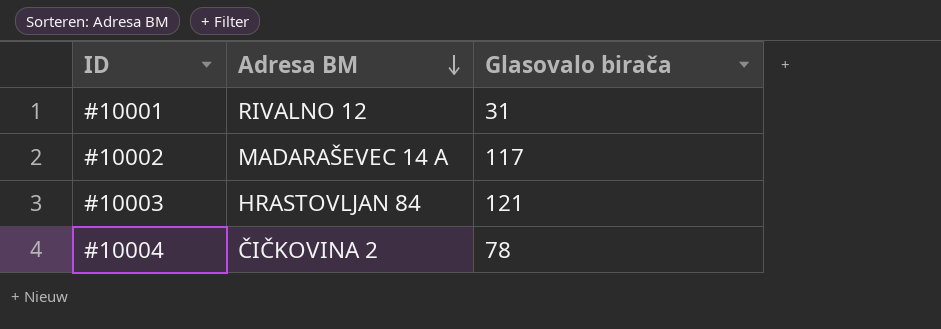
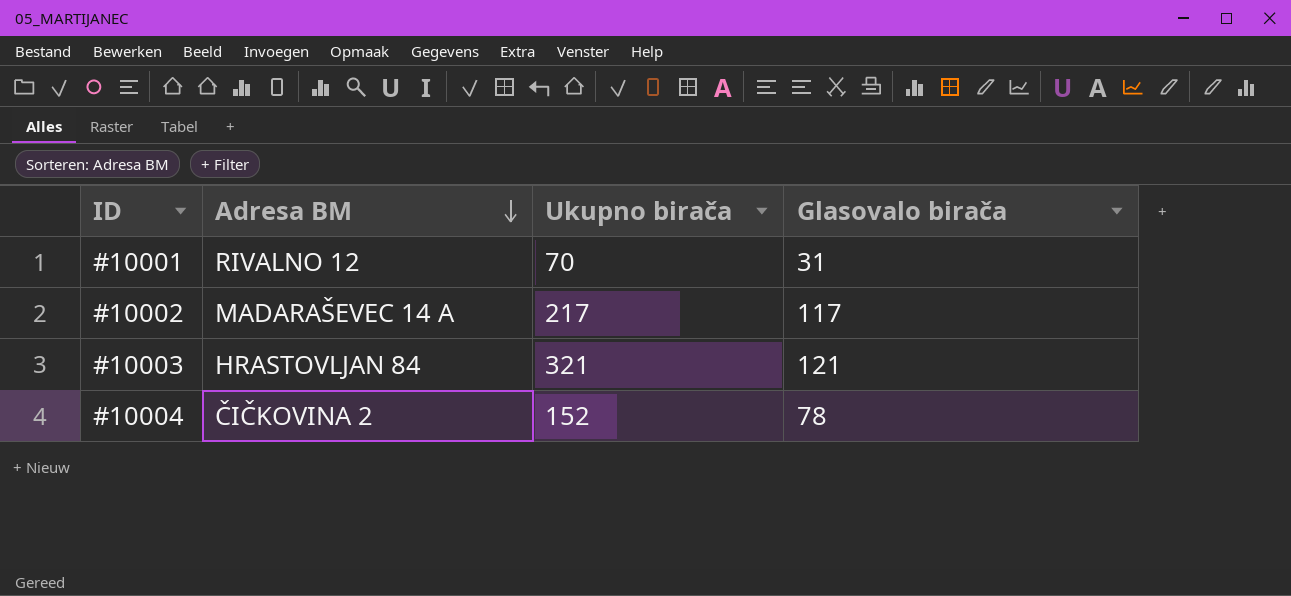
column Ukupno birača | position: none -> 3

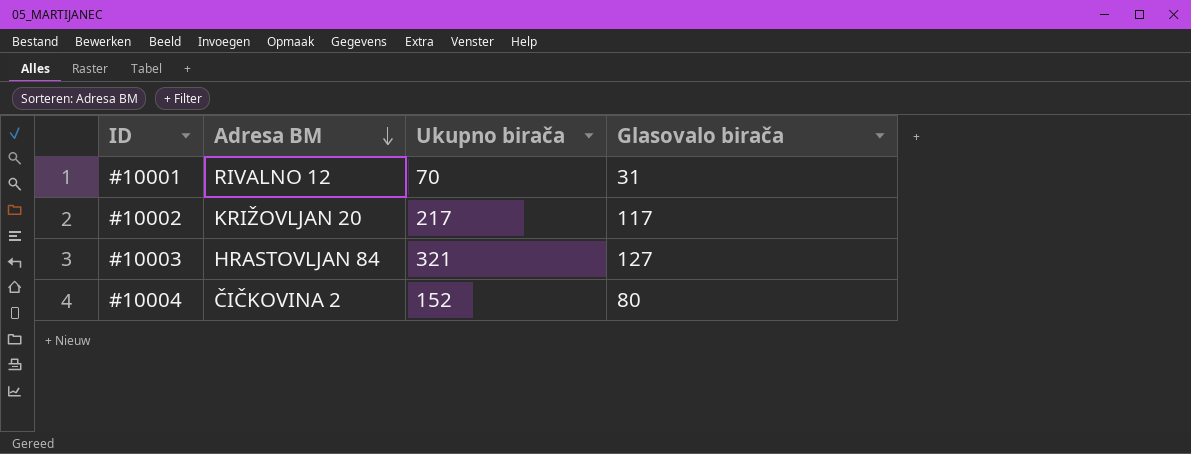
#10002 | Adresa BM: MADARAŠEVEC 14 A -> KRIŽOVLJAN 20
#10003 | Glasovalo birača: 121 -> 127
#10004 | Glasovalo birača: 78 -> 80

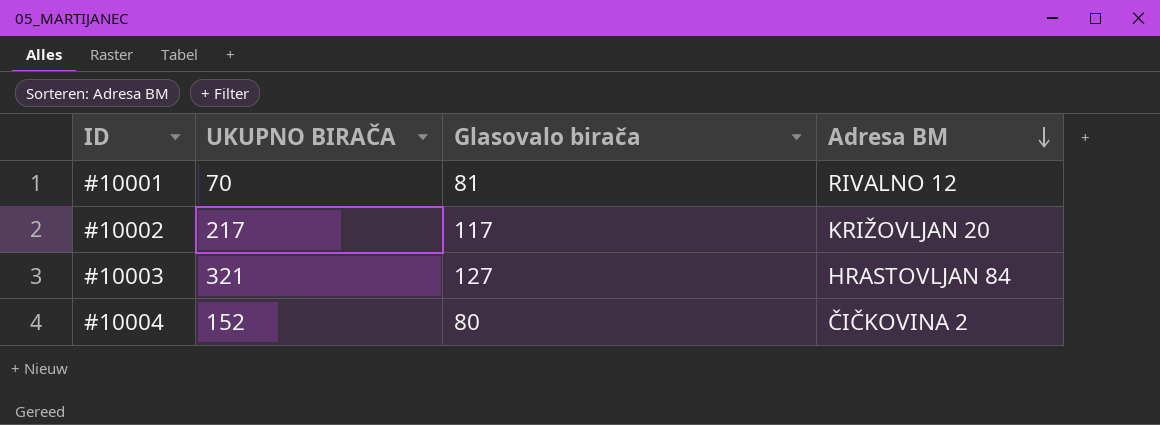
column name: Ukupno birača -> UKUPNO BIRAČA
column Adresa BM | position: 2 -> 4
#10001 | Glasovalo birača: 31 -> 81

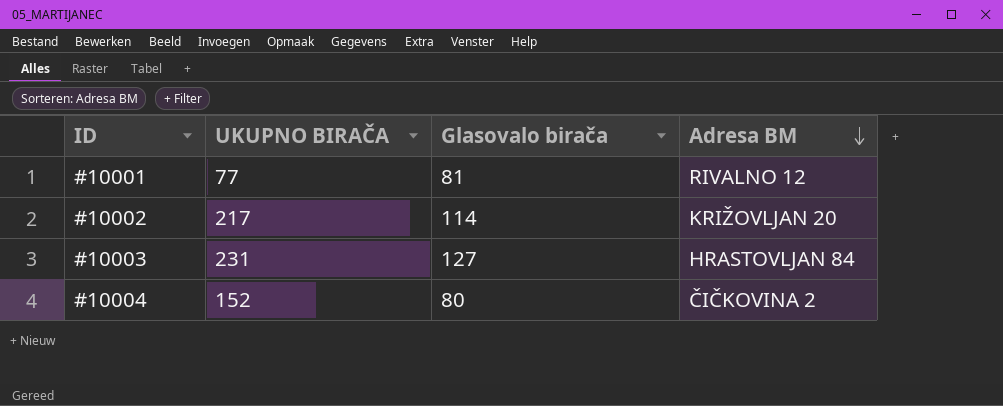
#10001 | UKUPNO BIRAČA: 70 -> 77
#10002 | Glasovalo birača: 117 -> 114
#10003 | UKUPNO BIRAČA: 321 -> 231

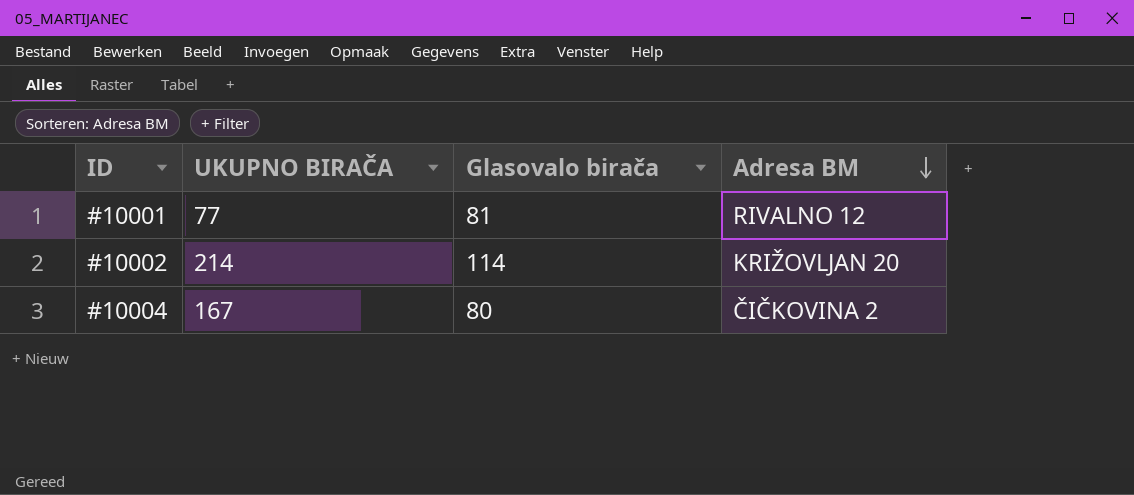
row #10003: 231 | 127 | HRASTOVLJAN 84 -> none
#10002 | UKUPNO BIRAČA: 217 -> 214
#10004 | UKUPNO BIRAČA: 152 -> 167

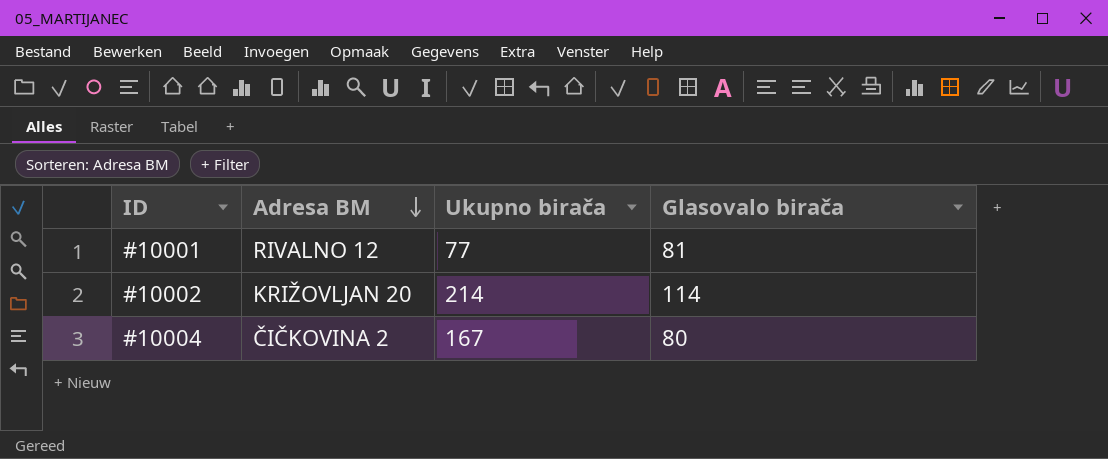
column Adresa BM | position: 4 -> 2
column name: UKUPNO BIRAČA -> Ukupno birača

